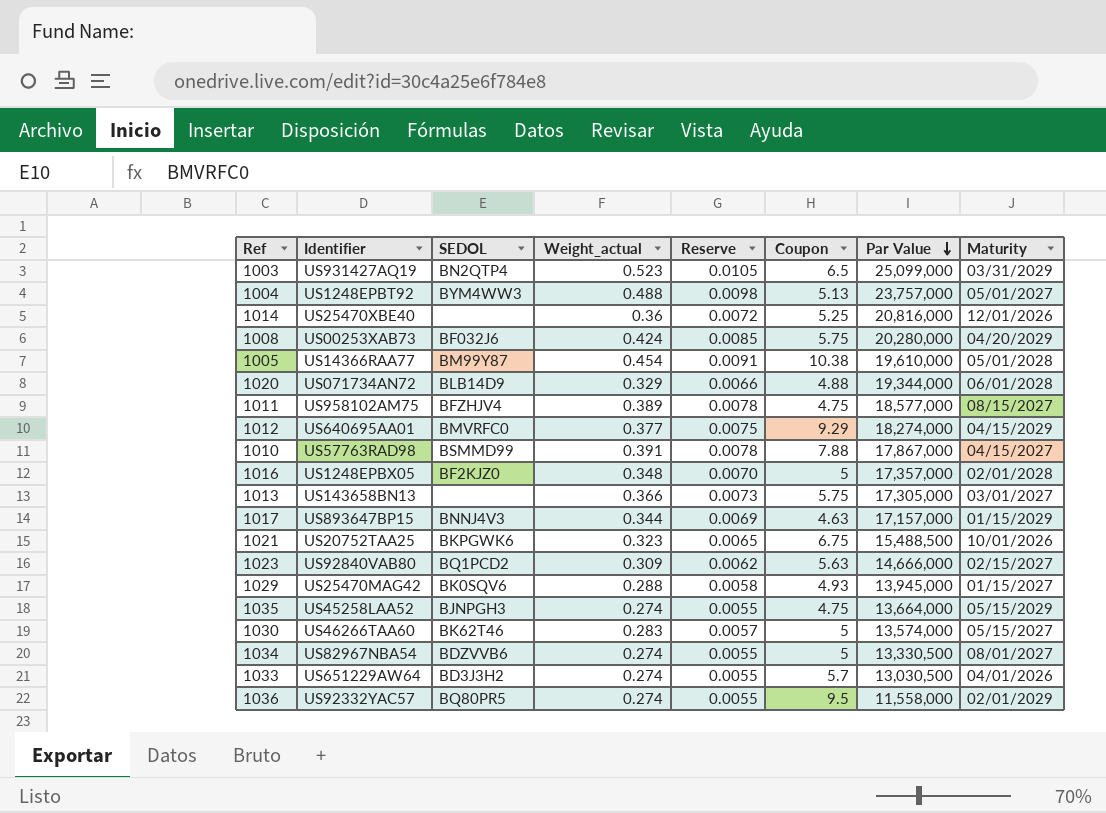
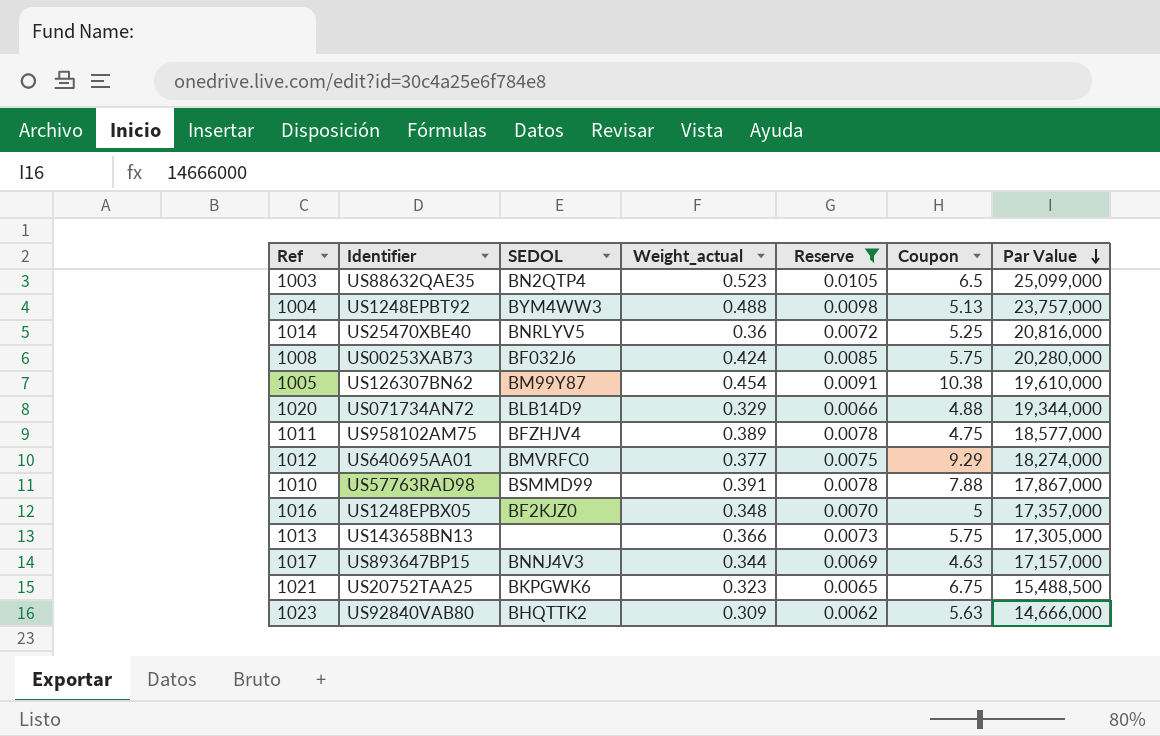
filter: none -> Reserve >= 0.0062
column Maturity | position: 8 -> none
1003 | Identifier: US931427AQ19 -> US88632QAE35
1014 | SEDOL: none -> BNRLYV5
1005 | Identifier: US14366RAA77 -> US126307BN62
1023 | SEDOL: BQ1PCD2 -> BHQTTK2

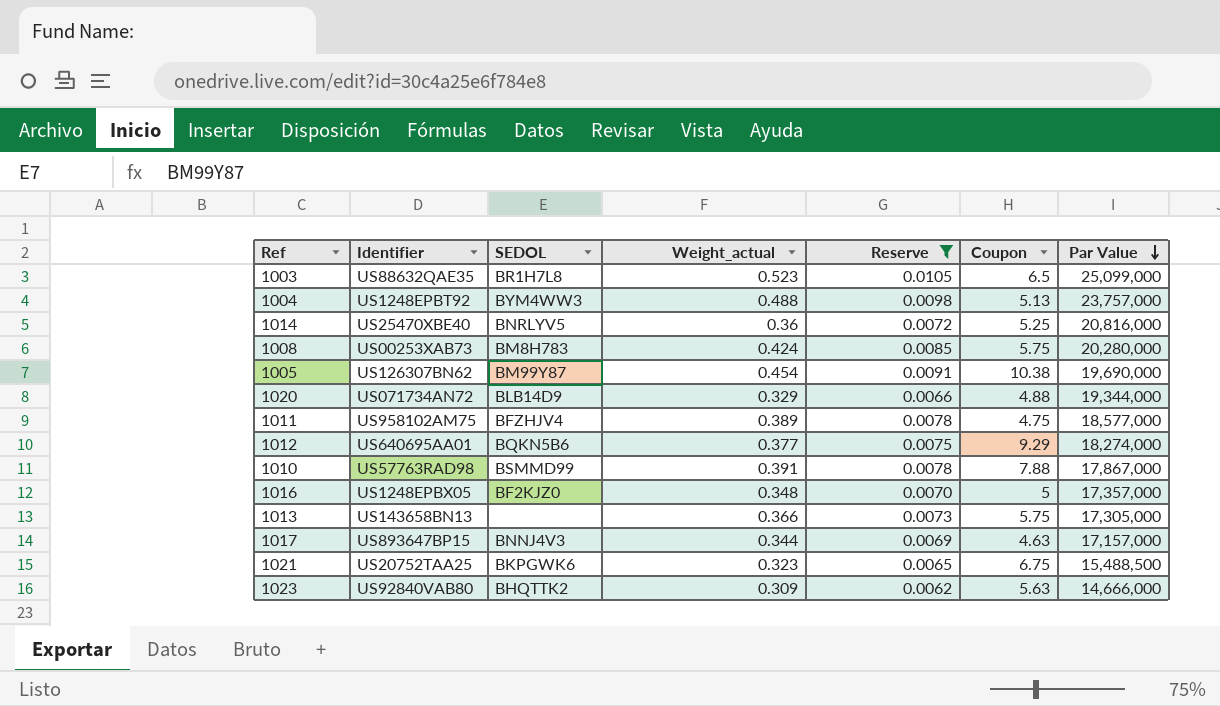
1003 | SEDOL: BN2QTP4 -> BR1H7L8
1008 | SEDOL: BF032J6 -> BM8H783
1005 | Par Value: 19,610,000 -> 19,690,000
1012 | SEDOL: BMVRFC0 -> BQKN5B6

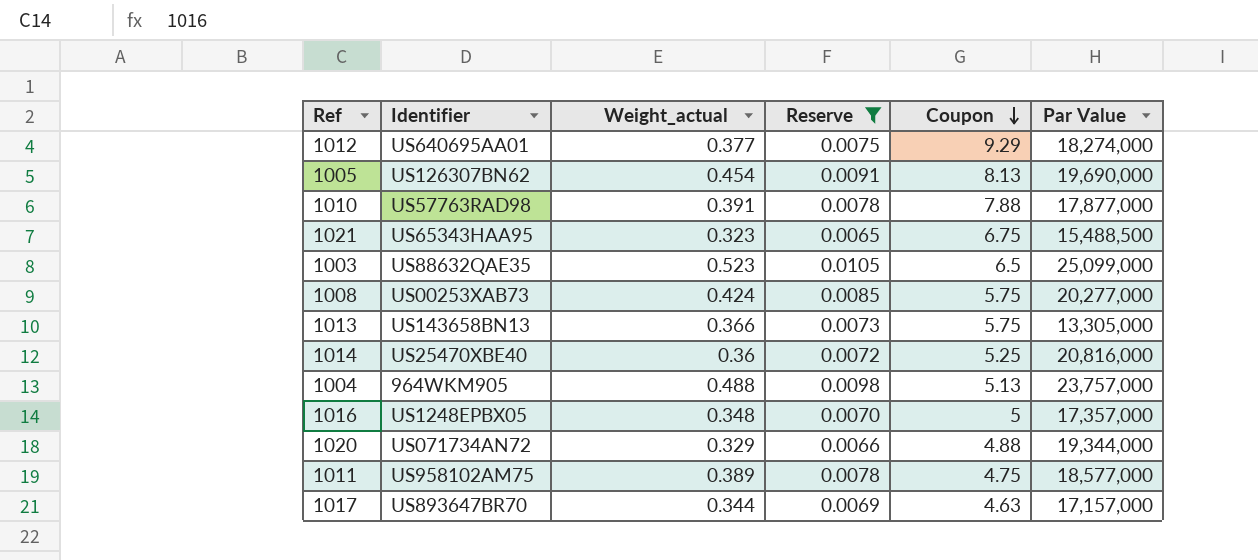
row order: Par Value descending -> Coupon descending
column SEDOL | position: 3 -> none
row 1023: US92840VAB80 | BHQTTK2 | 0.309 | 0.0062 | 5.63 | 14,666,000 -> none
1005 | Coupon: 10.38 -> 8.13
1010 | Par Value: 17,867,000 -> 17,877,000
1021 | Identifier: US20752TAA25 -> US65343HAA95
1008 | Par Value: 20,280,000 -> 20,277,000
1013 | Par Value: 17,305,000 -> 13,305,000
1004 | Identifier: US1248EPBT92 -> 964WKM905
1017 | Identifier: US893647BP15 -> US893647BR70

